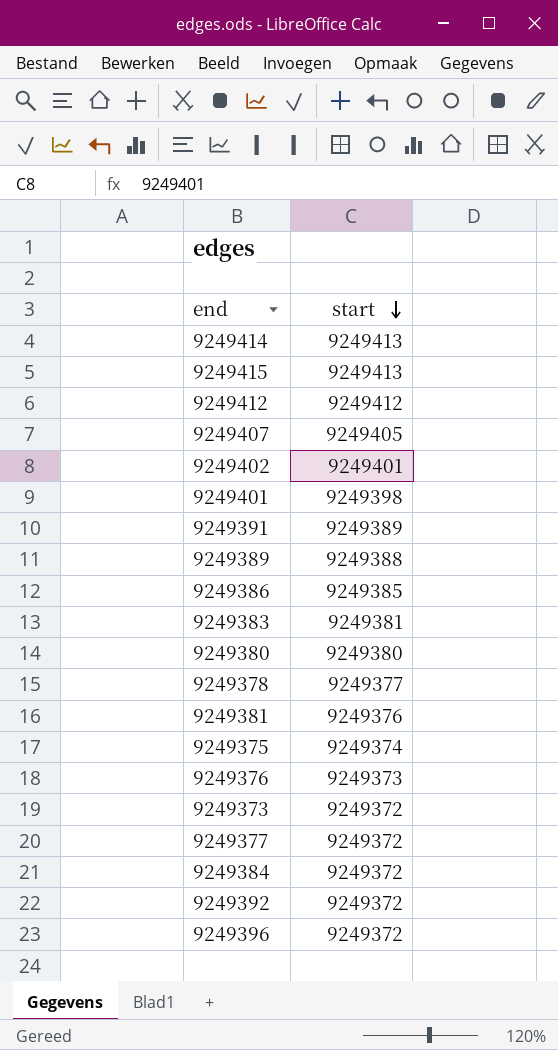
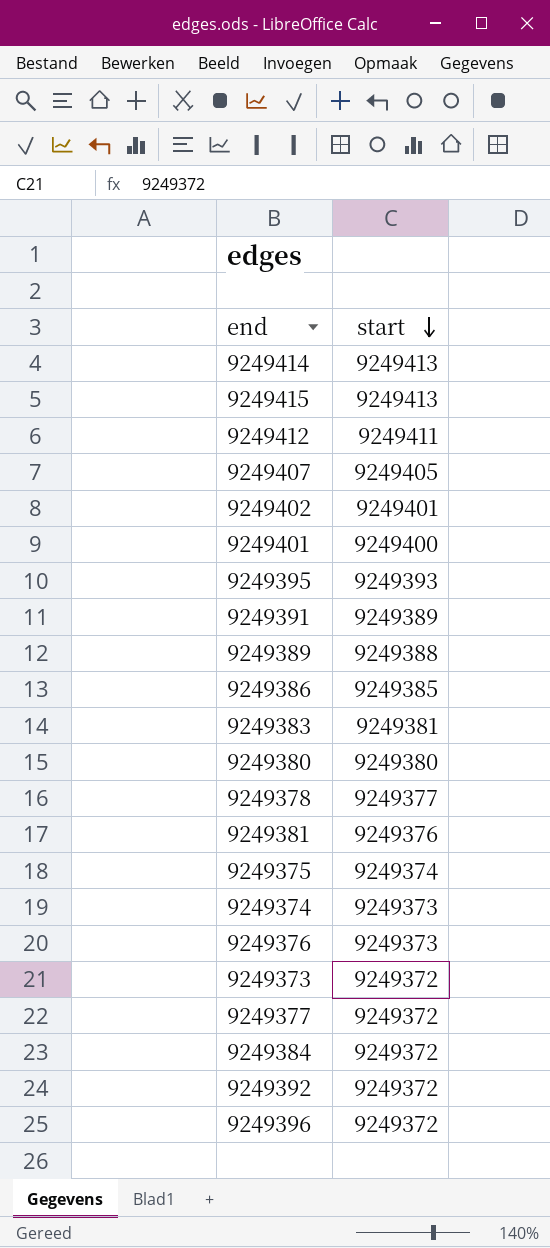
9249412 | start: 9249412 -> 9249411
9249401 | start: 9249398 -> 9249400
row 9249395: none -> 9249393
row 9249374: none -> 9249373

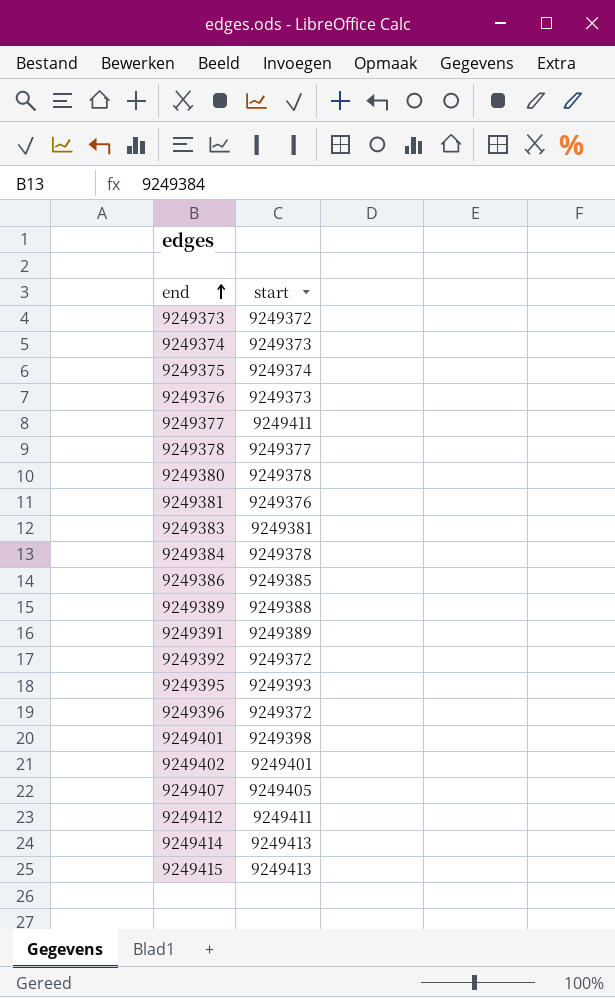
row order: start descending -> end ascending
9249377 | start: 9249372 -> 9249411
9249380 | start: 9249380 -> 9249378
9249384 | start: 9249372 -> 9249378
9249401 | start: 9249400 -> 9249398

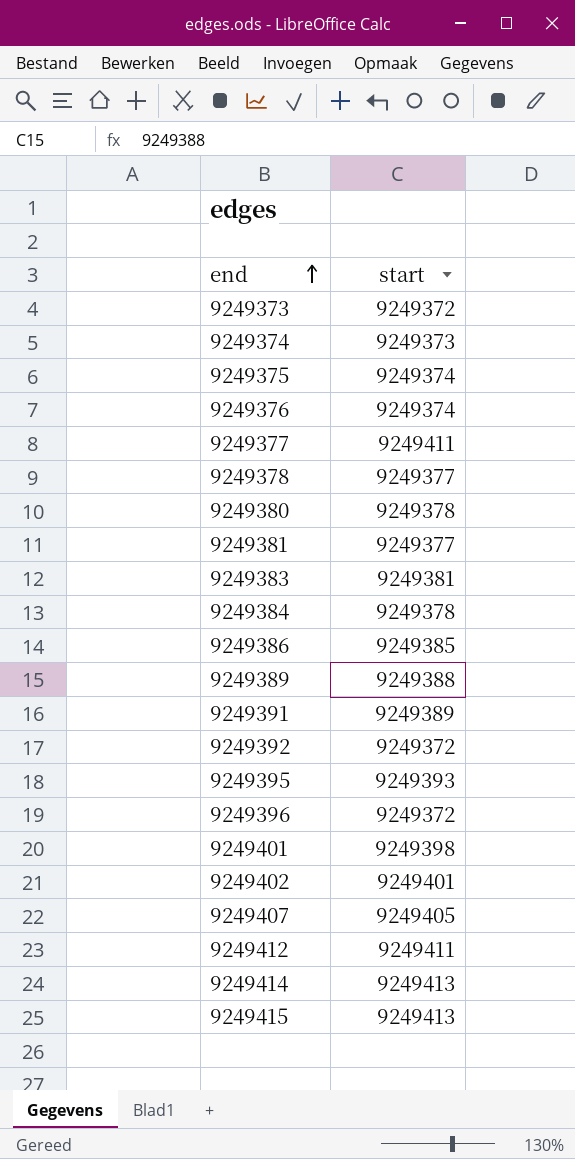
9249376 | start: 9249373 -> 9249374
9249381 | start: 9249376 -> 9249377

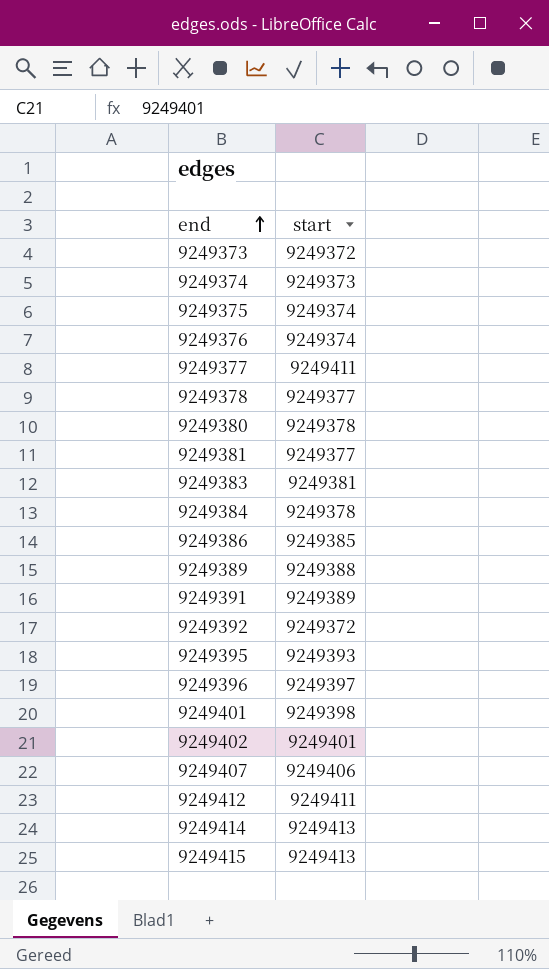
9249396 | start: 9249372 -> 9249397
9249407 | start: 9249405 -> 9249406

